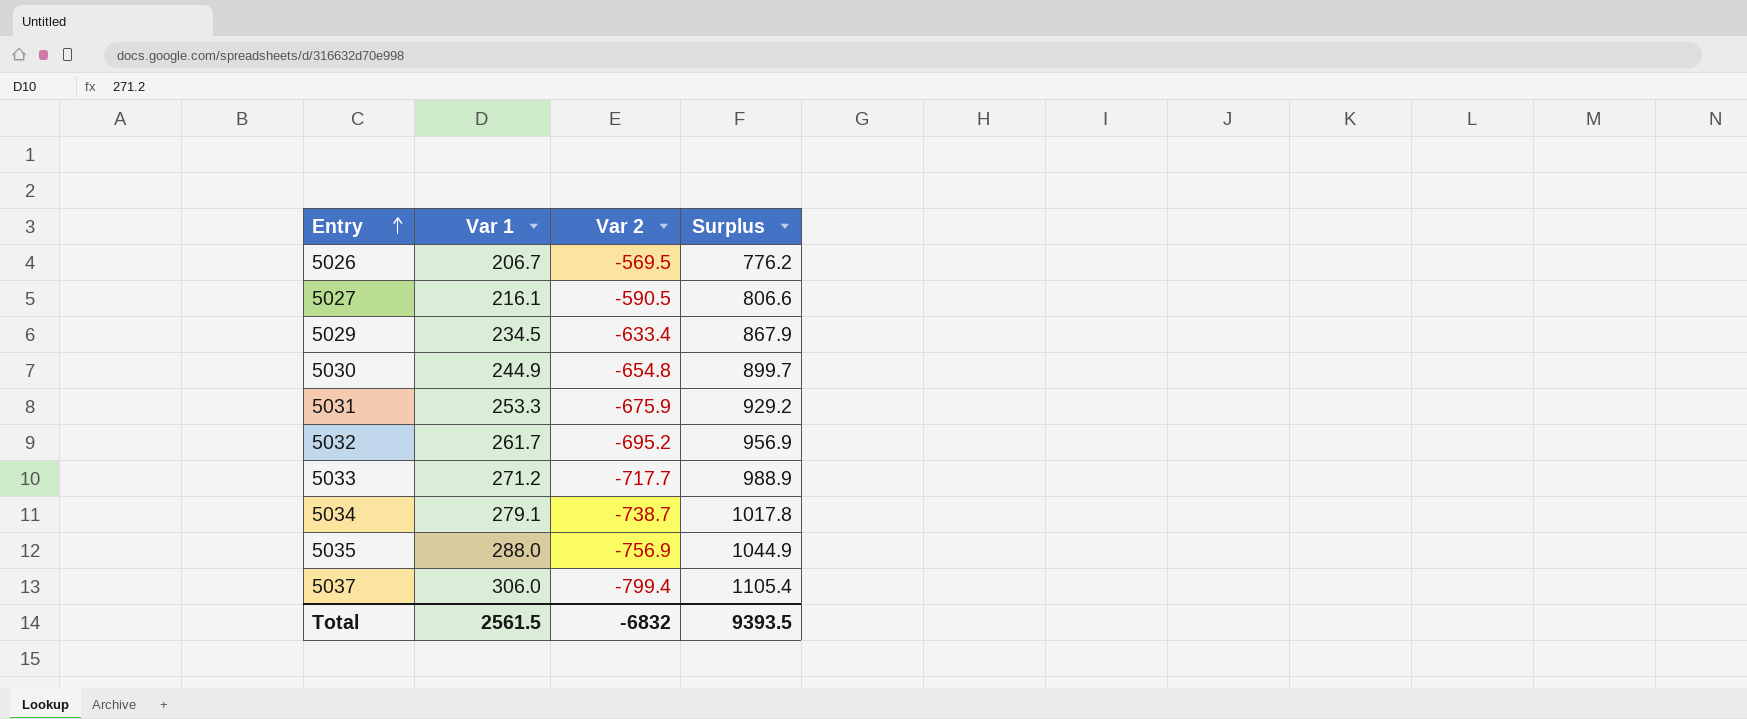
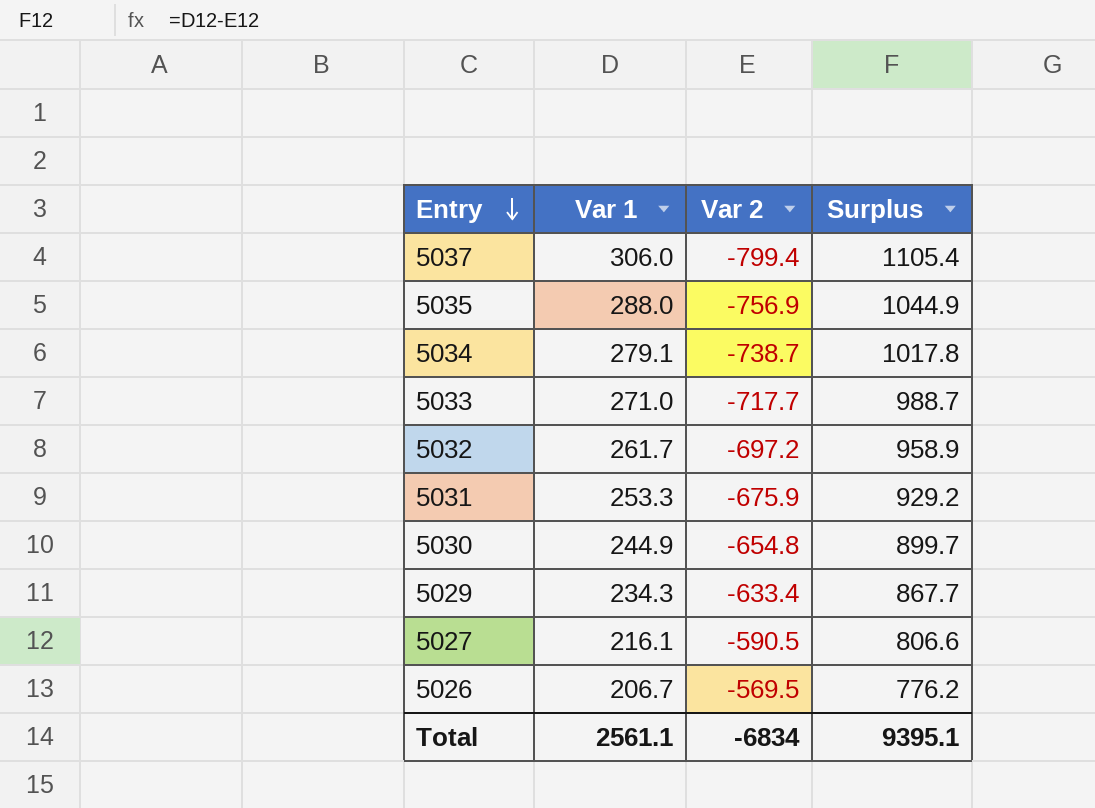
row order: Entry ascending -> Entry descending
5033 | Var 1: 271.2 -> 271.0
5033 | Surplus: 988.9 -> 988.7
5032 | Var 2: -695.2 -> -697.2
5032 | Surplus: 956.9 -> 958.9
5029 | Var 1: 234.5 -> 234.3
5029 | Surplus: 867.9 -> 867.7
Total | Var 1: 2561.5 -> 2561.1
Total | Var 2: -6832 -> -6834
Total | Surplus: 9393.5 -> 9395.1

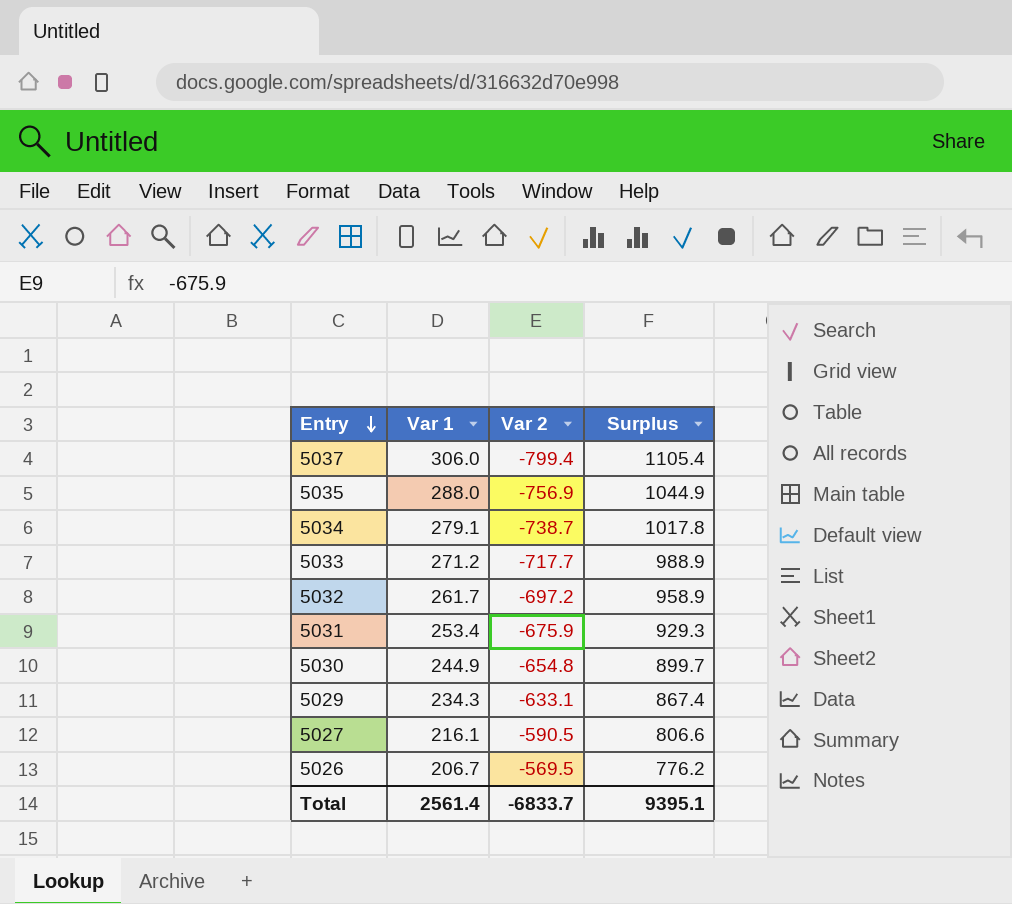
5033 | Var 1: 271.0 -> 271.2
5033 | Surplus: 988.7 -> 988.9
5031 | Var 1: 253.3 -> 253.4
5031 | Surplus: 929.2 -> 929.3
5029 | Var 2: -633.4 -> -633.1
5029 | Surplus: 867.7 -> 867.4
Total | Var 1: 2561.1 -> 2561.4
Total | Var 2: -6834 -> -6833.7

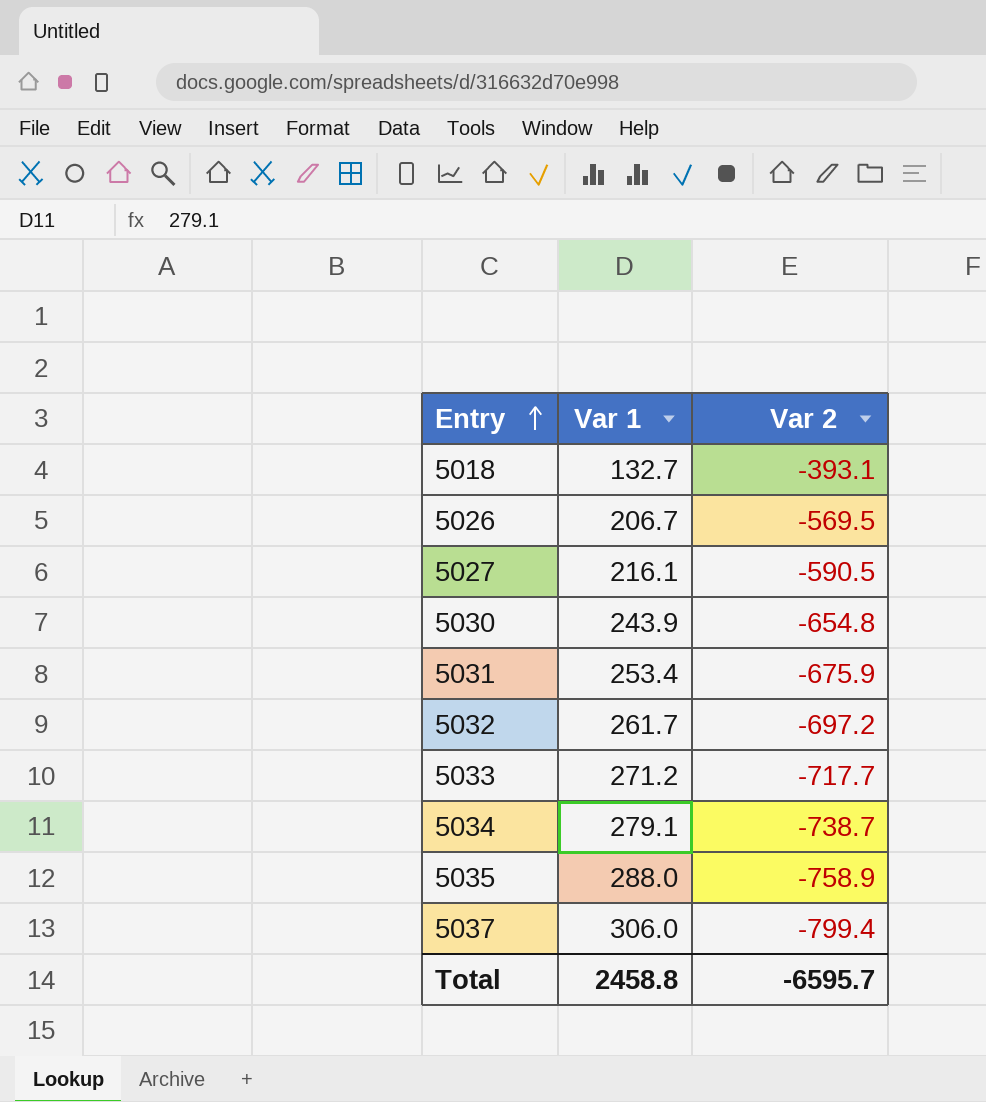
row order: Entry descending -> Entry ascending
column Surplus | formula: [Var 1] - [Var 2] -> none
row 5029: 234.3 | -633.1 | 867.4 -> none
row 5018: none -> 132.7 | -393.1
5030 | Var 1: 244.9 -> 243.9
5035 | Var 2: -756.9 -> -758.9
Total | Var 1: 2561.4 -> 2458.8
Total | Var 2: -6833.7 -> -6595.7

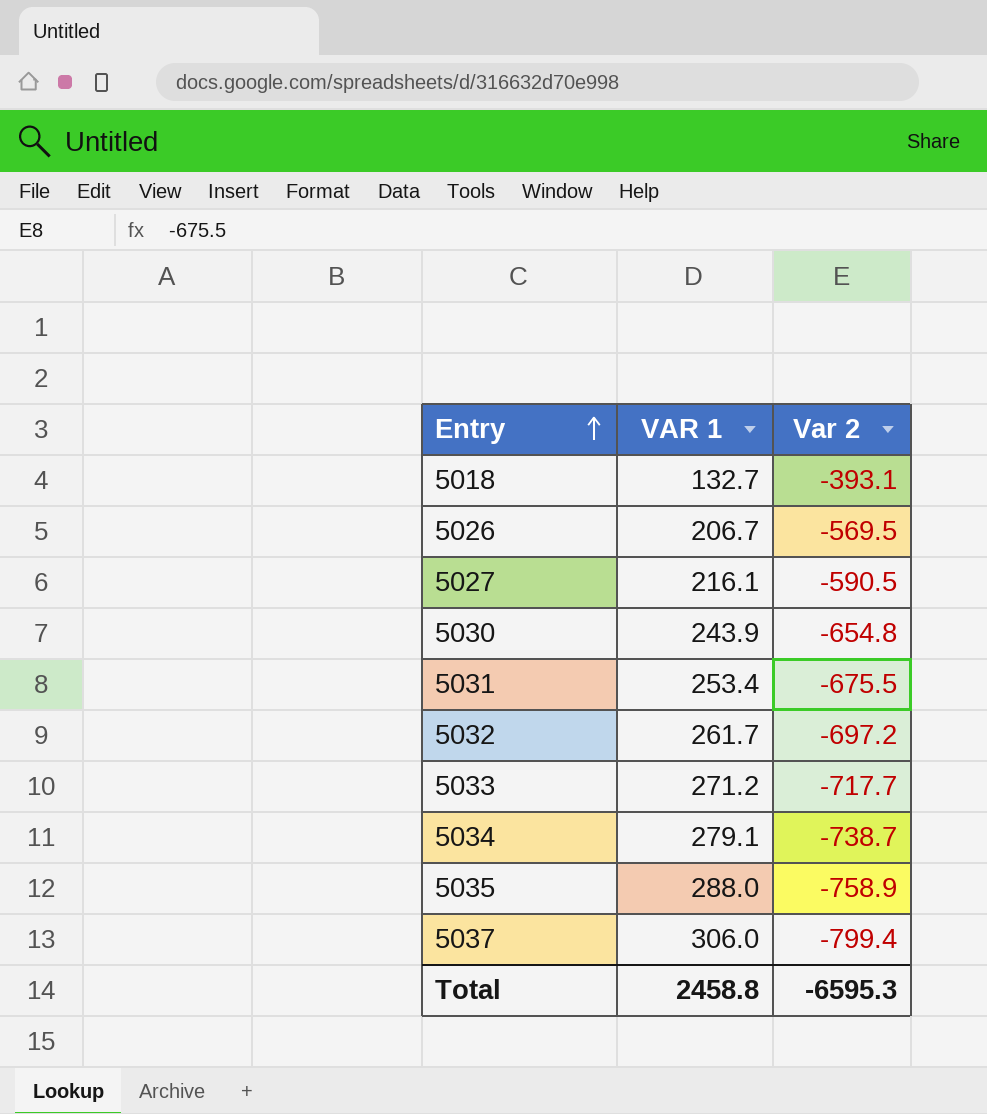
column name: Var 1 -> VAR 1
5031 | Var 2: -675.9 -> -675.5
Total | Var 2: -6595.7 -> -6595.3

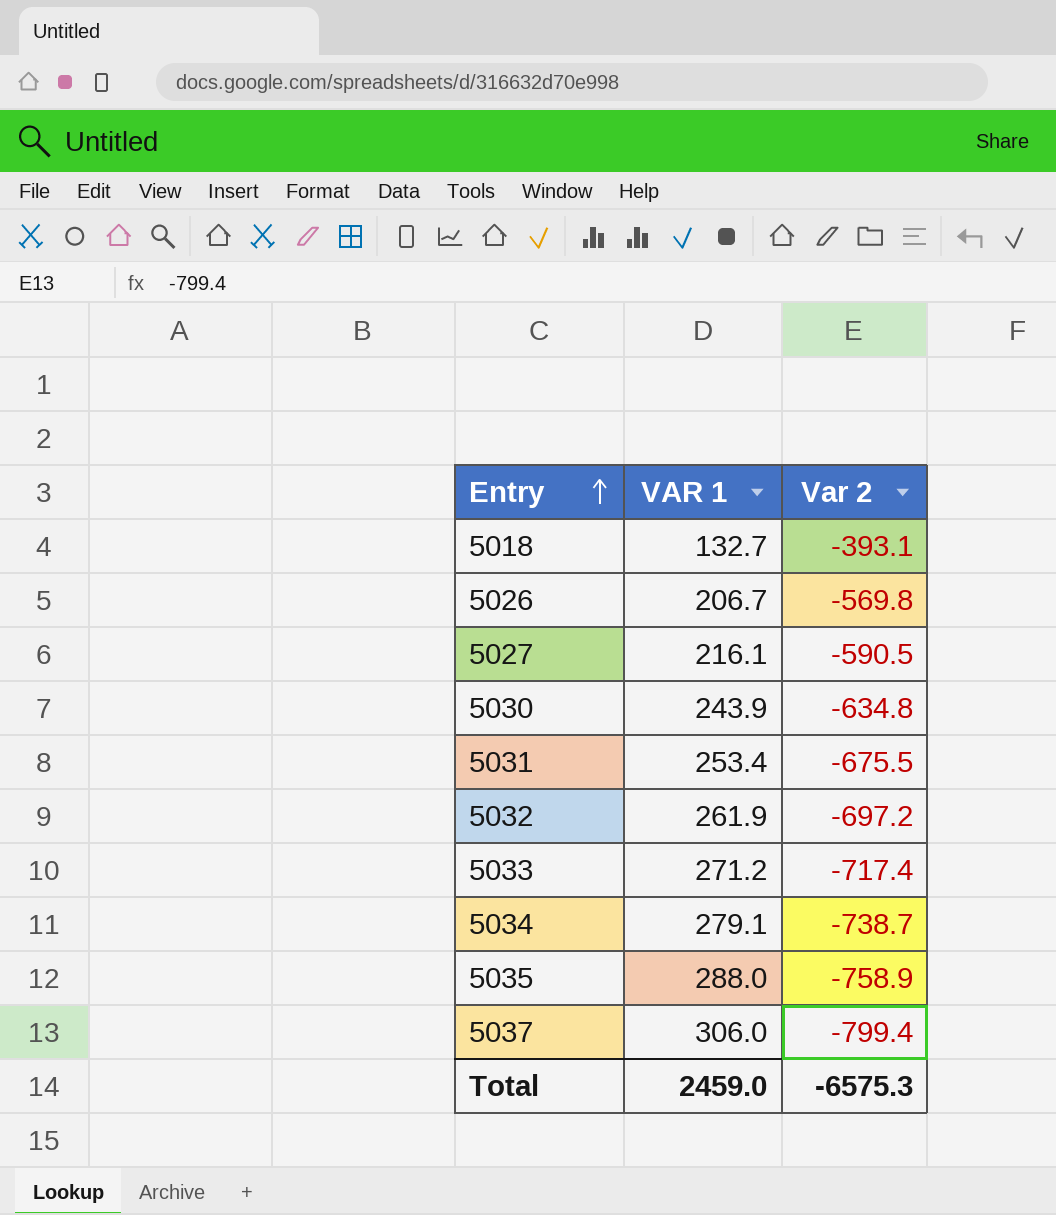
5026 | Var 2: -569.5 -> -569.8
5030 | Var 2: -654.8 -> -634.8
5032 | VAR 1: 261.7 -> 261.9
5033 | Var 2: -717.7 -> -717.4
Total | VAR 1: 2458.8 -> 2459.0
Total | Var 2: -6595.3 -> -6575.3

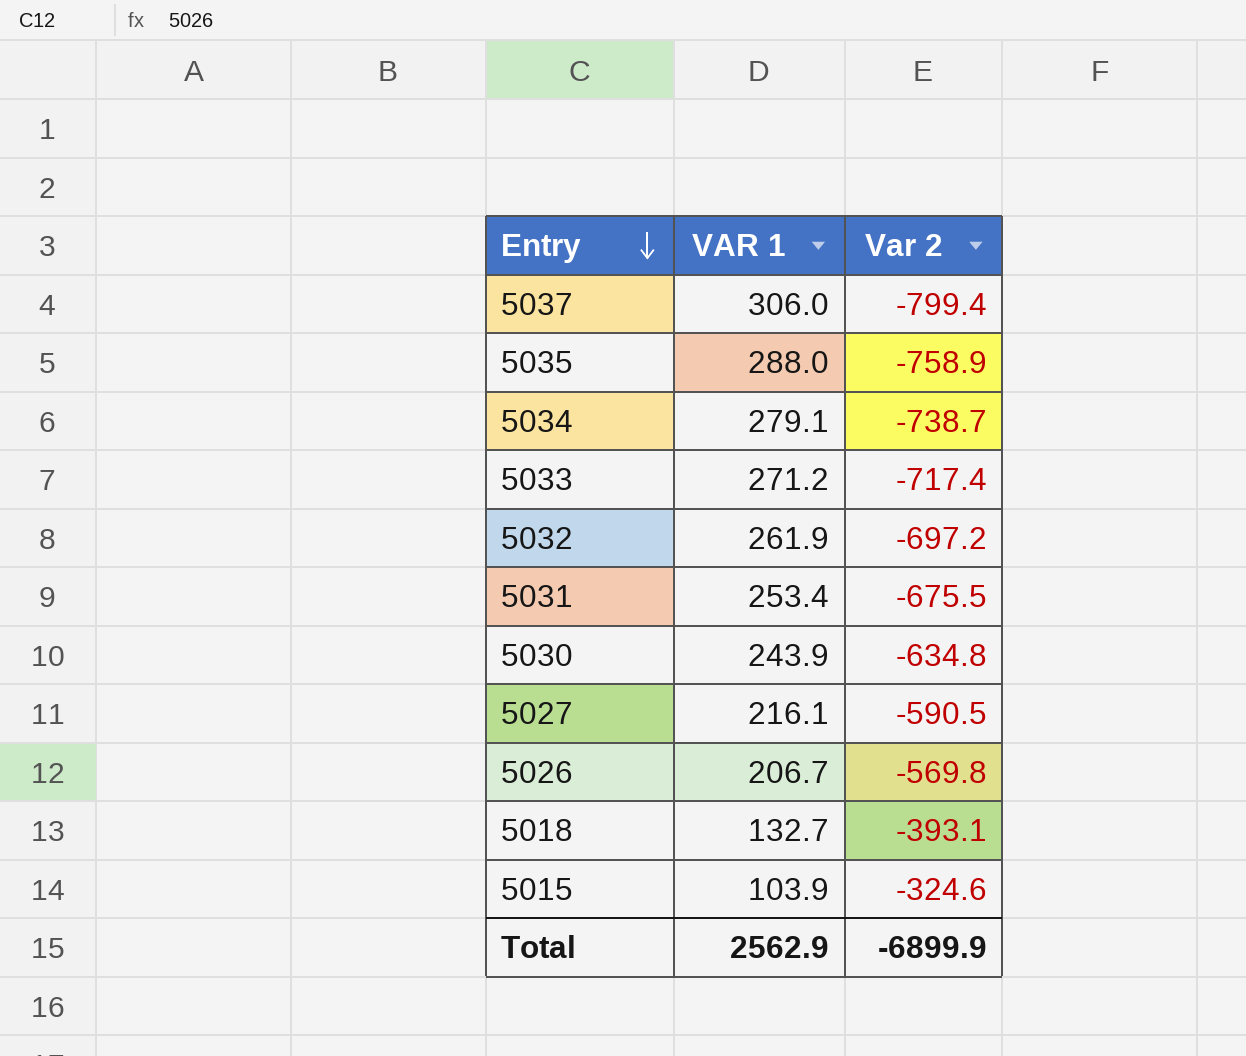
row order: Entry ascending -> Entry descending
row 5015: none -> 103.9 | -324.6
Total | VAR 1: 2459.0 -> 2562.9
Total | Var 2: -6575.3 -> -6899.9

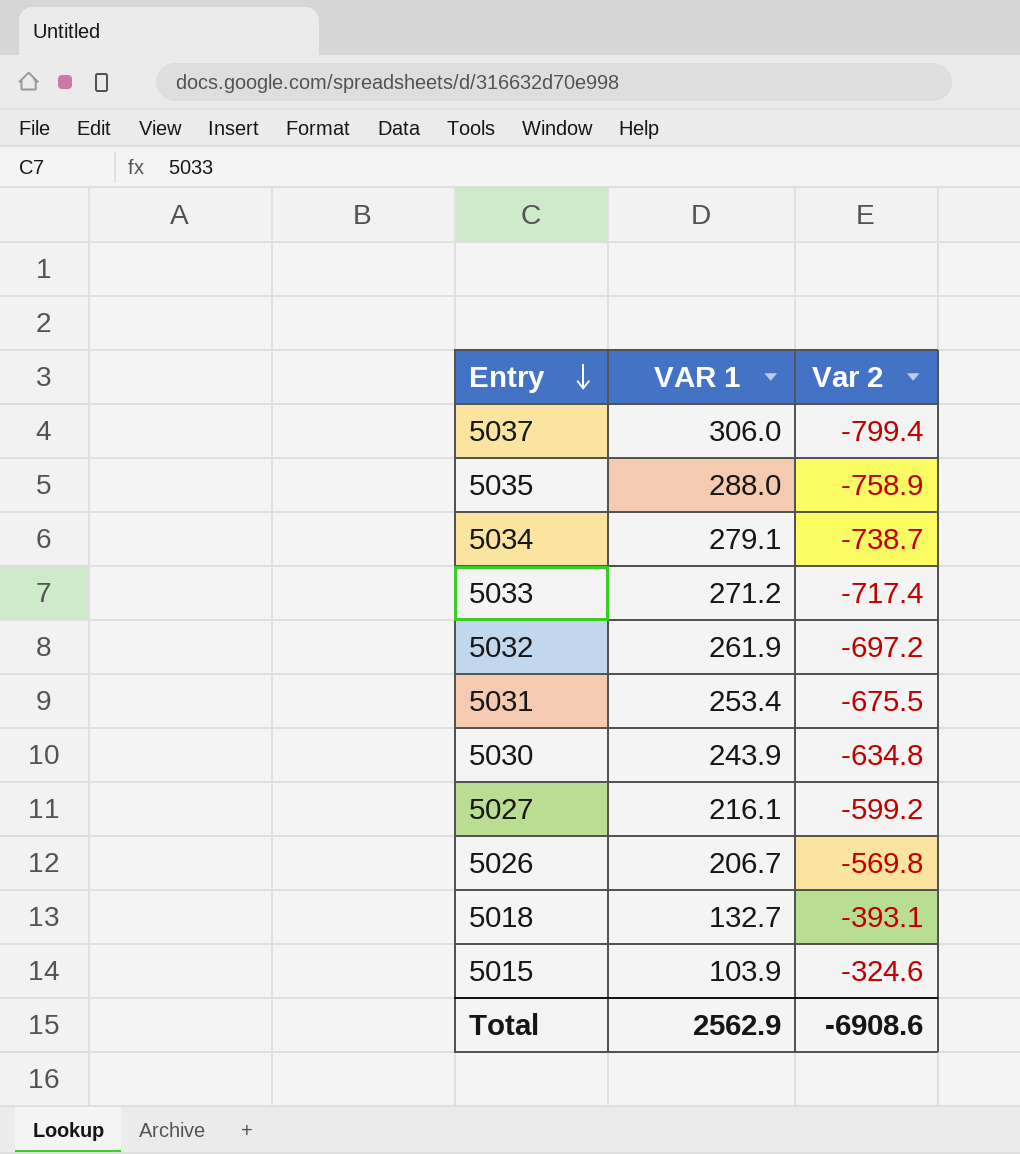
5027 | Var 2: -590.5 -> -599.2
Total | Var 2: -6899.9 -> -6908.6

